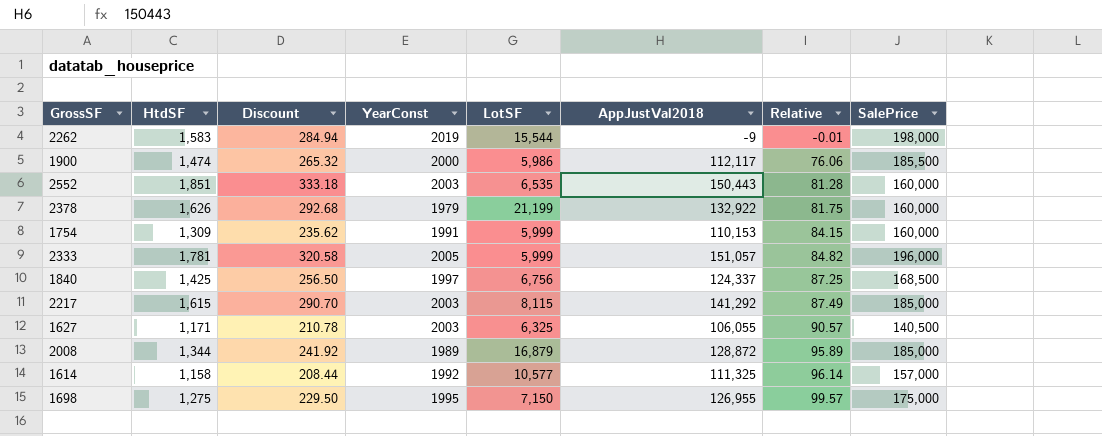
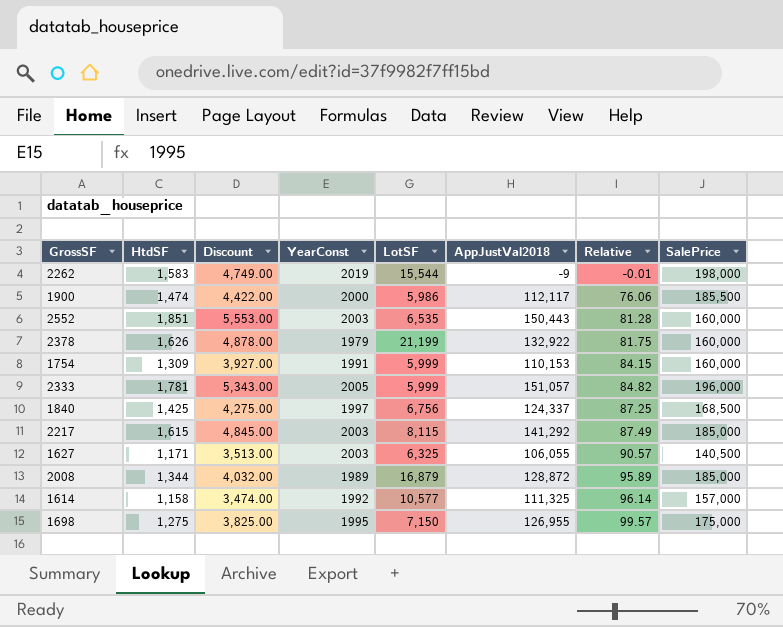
column Discount | formula: [HtdSF] * 0.18 -> [HtdSF] * 3

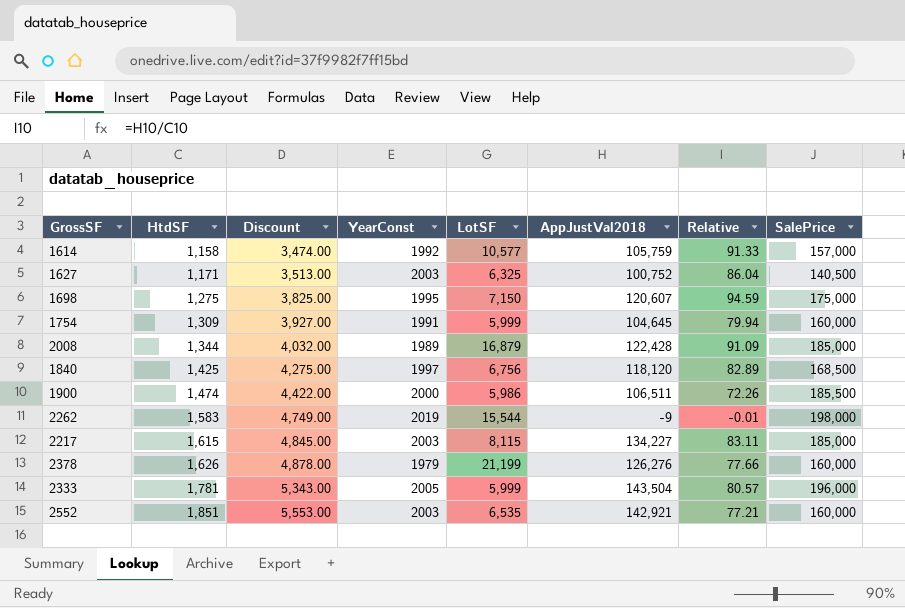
row order: Relative ascending -> HtdSF ascending
1614 | AppJustVal2018: 111,325 -> 105,759
1614 | Relative: 96.14 -> 91.33
1627 | AppJustVal2018: 106,055 -> 100,752
1627 | Relative: 90.57 -> 86.04
1698 | AppJustVal2018: 126,955 -> 120,607
1698 | Relative: 99.57 -> 94.59
1754 | AppJustVal2018: 110,153 -> 104,645
1754 | Relative: 84.15 -> 79.94
2008 | AppJustVal2018: 128,872 -> 122,428
2008 | Relative: 95.89 -> 91.09
1840 | AppJustVal2018: 124,337 -> 118,120
1840 | Relative: 87.25 -> 82.89
1900 | AppJustVal2018: 112,117 -> 106,511
1900 | Relative: 76.06 -> 72.26
2217 | AppJustVal2018: 141,292 -> 134,227
2217 | Relative: 87.49 -> 83.11
2378 | AppJustVal2018: 132,922 -> 126,276
2378 | Relative: 81.75 -> 77.66
2333 | AppJustVal2018: 151,057 -> 143,504
2333 | Relative: 84.82 -> 80.57
2552 | AppJustVal2018: 150,443 -> 142,921
2552 | Relative: 81.28 -> 77.21

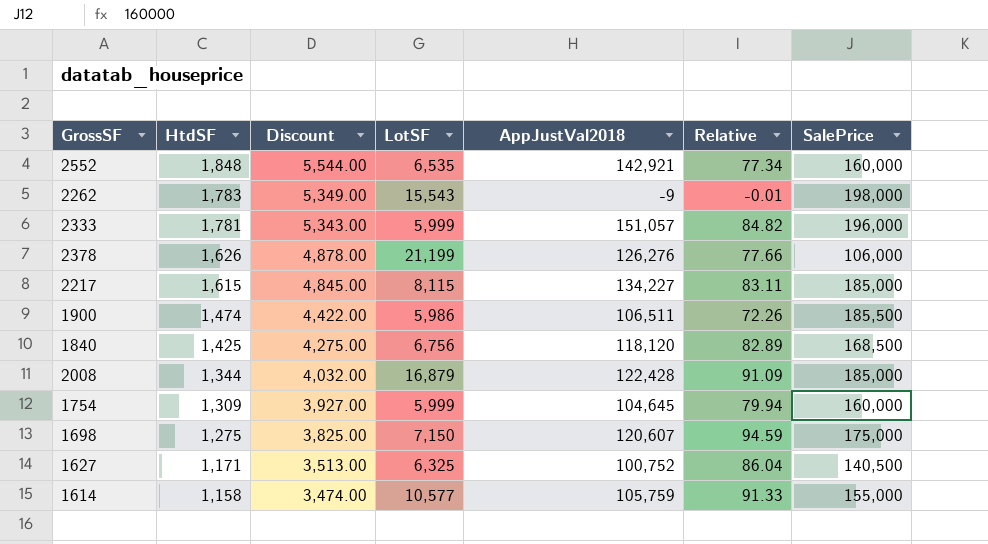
row order: HtdSF ascending -> HtdSF descending
column YearConst | position: 4 -> none
2552 | HtdSF: 1,851 -> 1,848
2552 | Discount: 5,553.00 -> 5,544.00
2552 | Relative: 77.21 -> 77.34
2262 | HtdSF: 1,583 -> 1,783
2262 | Discount: 4,749.00 -> 5,349.00
2262 | LotSF: 15,544 -> 15,543
2333 | AppJustVal2018: 143,504 -> 151,057
2333 | Relative: 80.57 -> 84.82
2378 | SalePrice: 160,000 -> 106,000
1614 | SalePrice: 157,000 -> 155,000

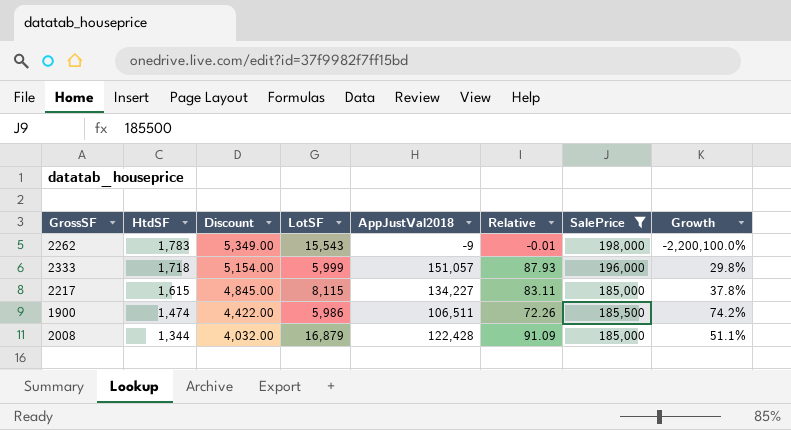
filter: none -> SalePrice >= 185,000
column Growth | formula: none -> ([SalePrice] - [AppJustVal2018]) / [AppJustVal2018]
2333 | HtdSF: 1,781 -> 1,718
2333 | Discount: 5,343.00 -> 5,154.00
2333 | Relative: 84.82 -> 87.93

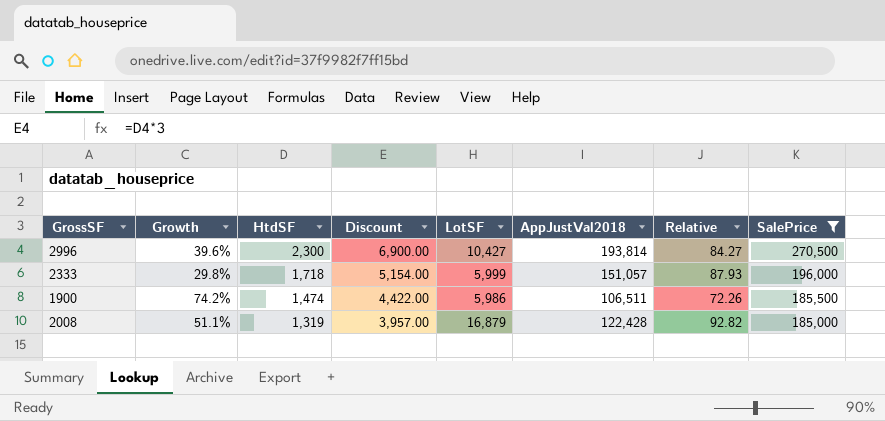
column Growth | position: 8 -> 2
row 2262: 1,783 | 5,349.00 | 15,543 | -9 | -0.01 | 198,000 | -2,200,100.0% -> none
row 2217: 1,615 | 4,845.00 | 8,115 | 134,227 | 83.11 | 185,000 | 37.8% -> none
row 2996: none -> 39.6% | 2,300 | 6,900.00 | 10,427 | 193,814 | 84.27 | 270,500
2008 | HtdSF: 1,344 -> 1,319
2008 | Discount: 4,032.00 -> 3,957.00
2008 | Relative: 91.09 -> 92.82

